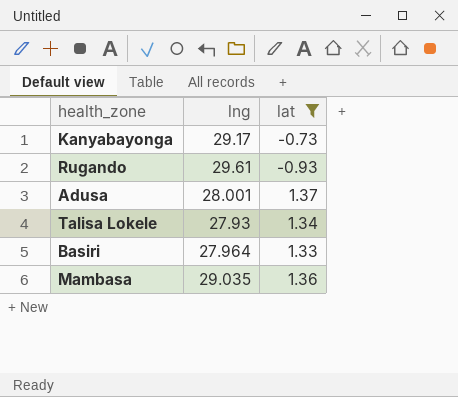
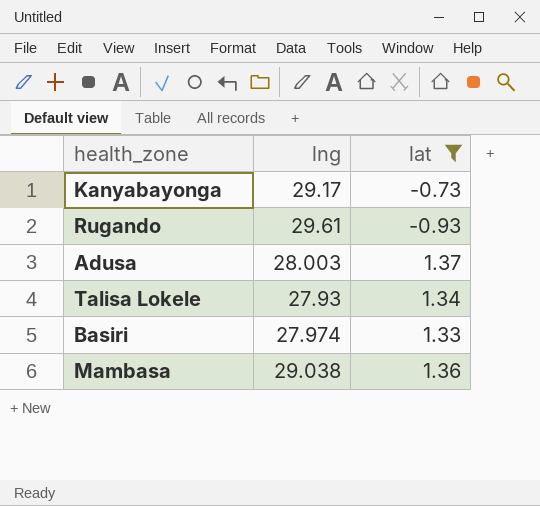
Adusa | lng: 28.001 -> 28.003
Basiri | lng: 27.964 -> 27.974
Mambasa | lng: 29.035 -> 29.038

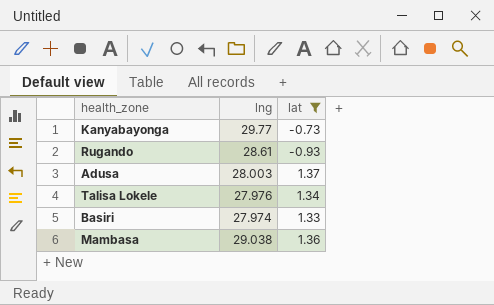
Kanyabayonga | lng: 29.17 -> 29.77
Rugando | lng: 29.61 -> 28.61
Talisa Lokele | lng: 27.93 -> 27.976

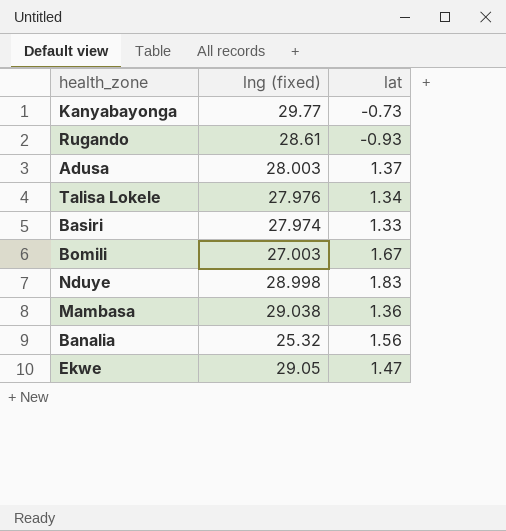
filter: lat <= 1.37 -> none
column name: lng -> lng (fixed)

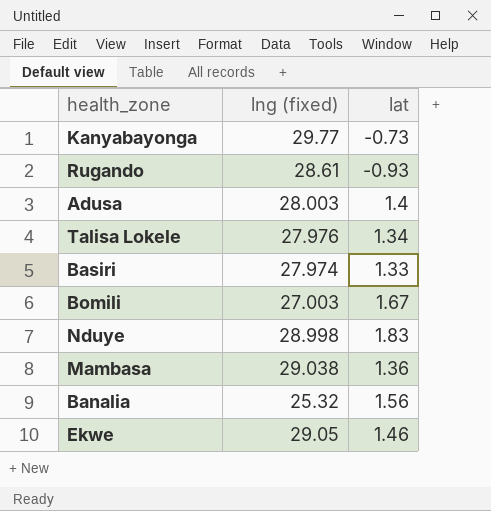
Adusa | lat: 1.37 -> 1.4
Ekwe | lat: 1.47 -> 1.46

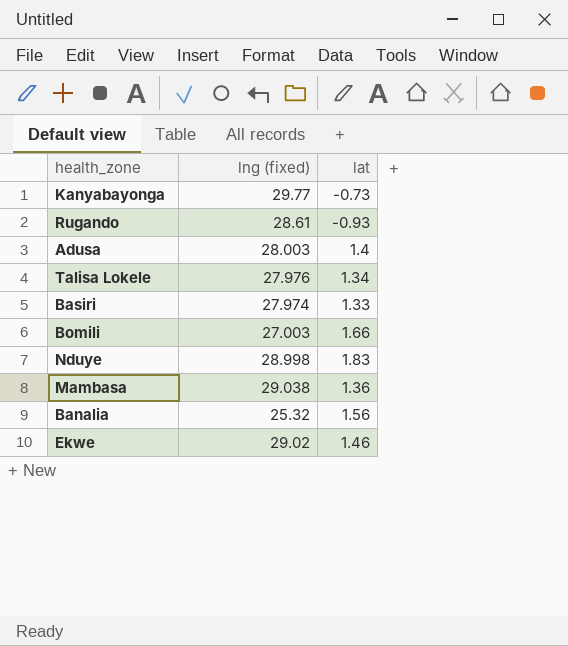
Bomili | lat: 1.67 -> 1.66
Ekwe | lng (fixed): 29.05 -> 29.02

